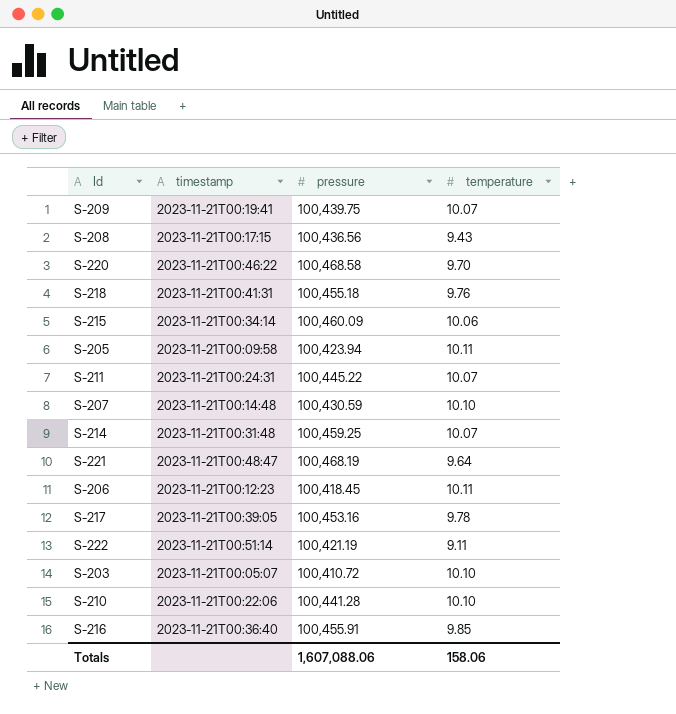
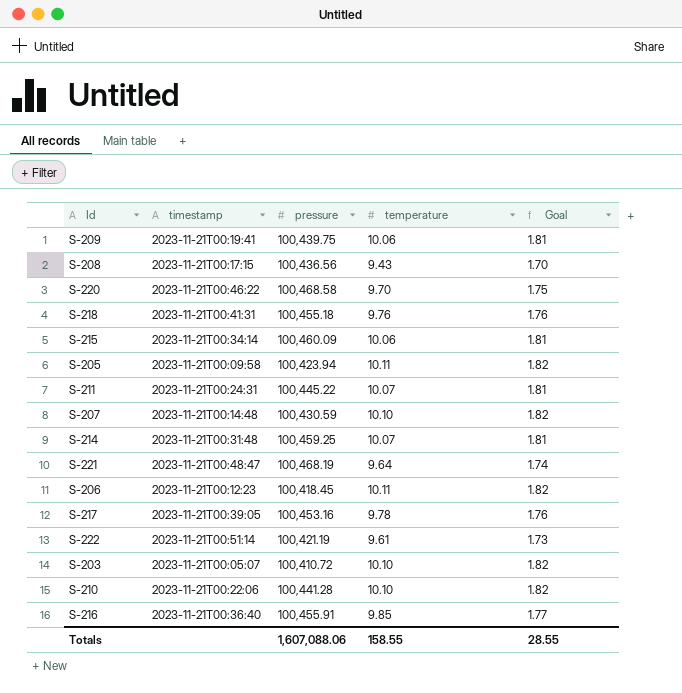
column Goal | formula: none -> [temperature] * 0.18
S-209 | temperature: 10.07 -> 10.06
S-222 | temperature: 9.11 -> 9.61
Totals | temperature: 158.06 -> 158.55

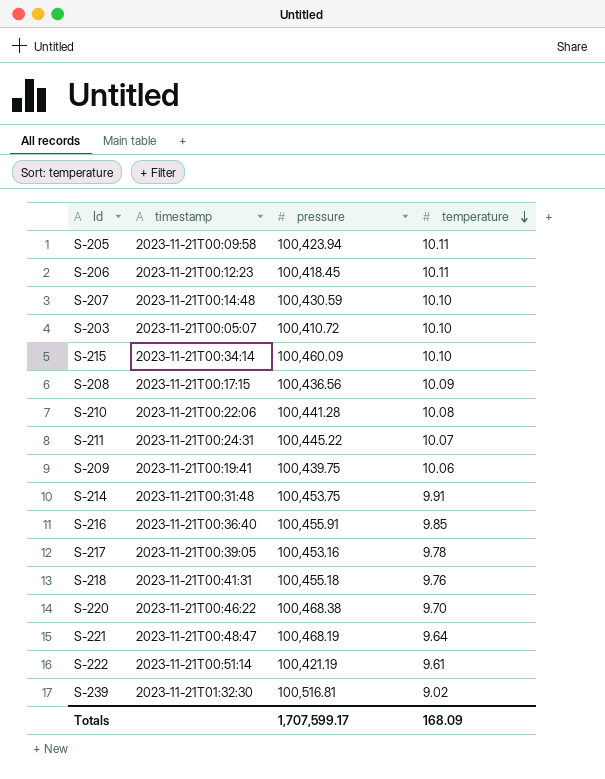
row order: none -> temperature descending
column Goal | formula: [temperature] * 0.18 -> none
S-215 | temperature: 10.06 -> 10.10
S-208 | temperature: 9.43 -> 10.09
S-210 | temperature: 10.10 -> 10.08
S-214 | pressure: 100,459.25 -> 100,453.75
S-214 | temperature: 10.07 -> 9.91
S-220 | pressure: 100,468.58 -> 100,468.38
row S-239: none -> 2023-11-21T01:32:30 | 100,516.81 | 9.02
Totals | pressure: 1,607,088.06 -> 1,707,599.17
Totals | temperature: 158.55 -> 168.09

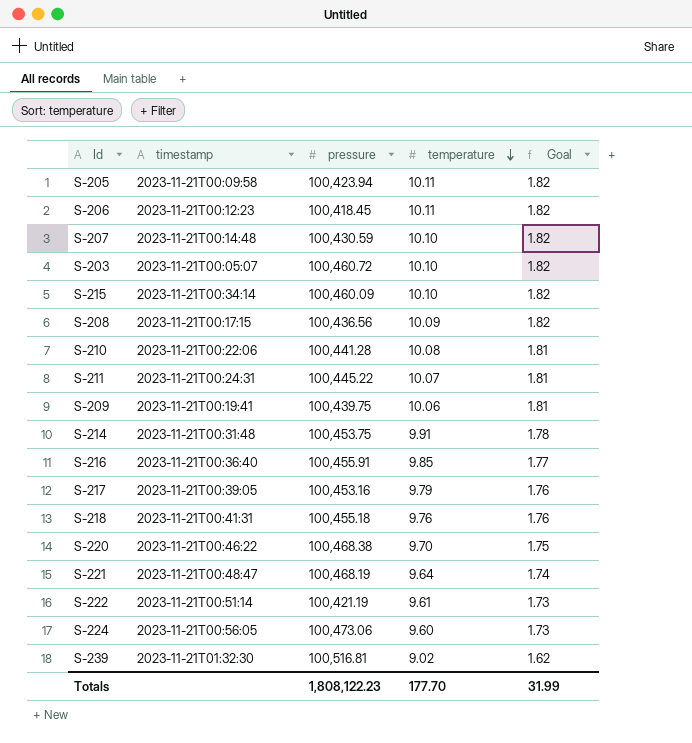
column Goal | formula: none -> [temperature] * 0.18
S-203 | pressure: 100,410.72 -> 100,460.72
S-217 | temperature: 9.78 -> 9.79
row S-224: none -> 2023-11-21T00:56:05 | 100,473.06 | 9.60 | 1.73
Totals | pressure: 1,707,599.17 -> 1,808,122.23
Totals | temperature: 168.09 -> 177.70

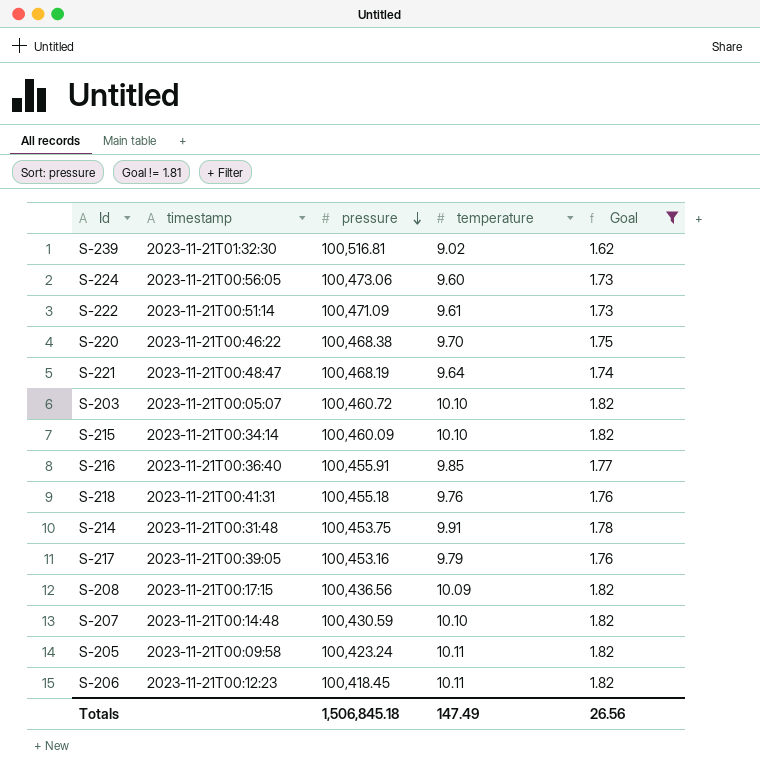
filter: none -> Goal != 1.81
row order: temperature descending -> pressure descending
S-222 | pressure: 100,421.19 -> 100,471.09
S-205 | pressure: 100,423.94 -> 100,423.24
Totals | pressure: 1,808,122.23 -> 1,506,845.18
Totals | temperature: 177.70 -> 147.49
Totals | Goal: 31.99 -> 26.56

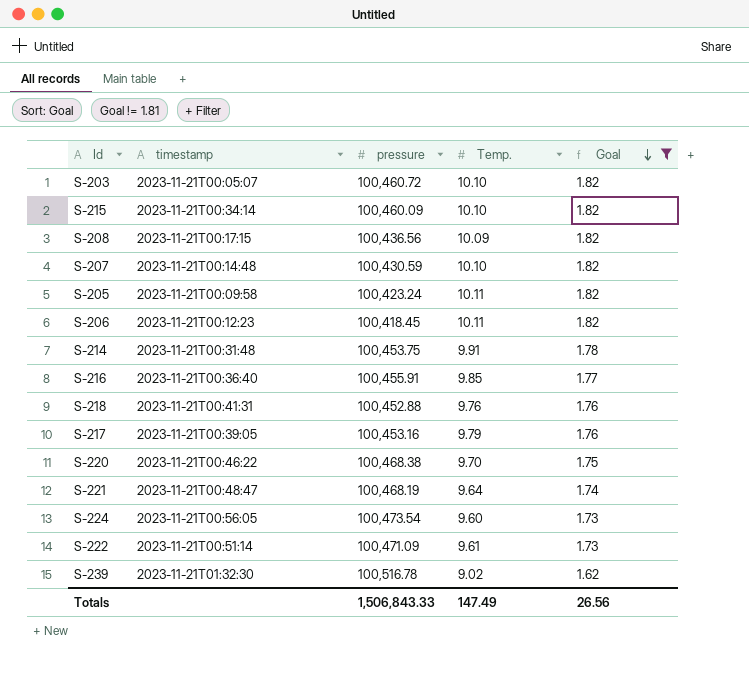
row order: pressure descending -> Goal descending
column name: temperature -> Temp.
S-218 | pressure: 100,455.18 -> 100,452.88
S-224 | pressure: 100,473.06 -> 100,473.54
S-239 | pressure: 100,516.81 -> 100,516.78
Totals | pressure: 1,506,845.18 -> 1,506,843.33

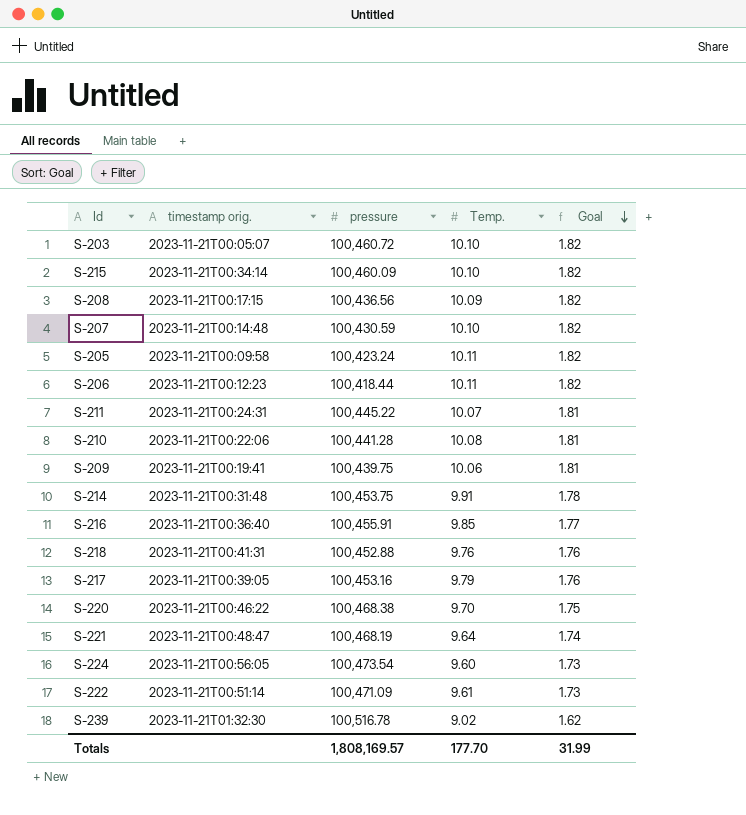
filter: Goal != 1.81 -> none
column name: timestamp -> timestamp orig.
S-206 | pressure: 100,418.45 -> 100,418.44
Totals | pressure: 1,506,843.33 -> 1,808,169.57
Totals | Temp.: 147.49 -> 177.70
Totals | Goal: 26.56 -> 31.99

